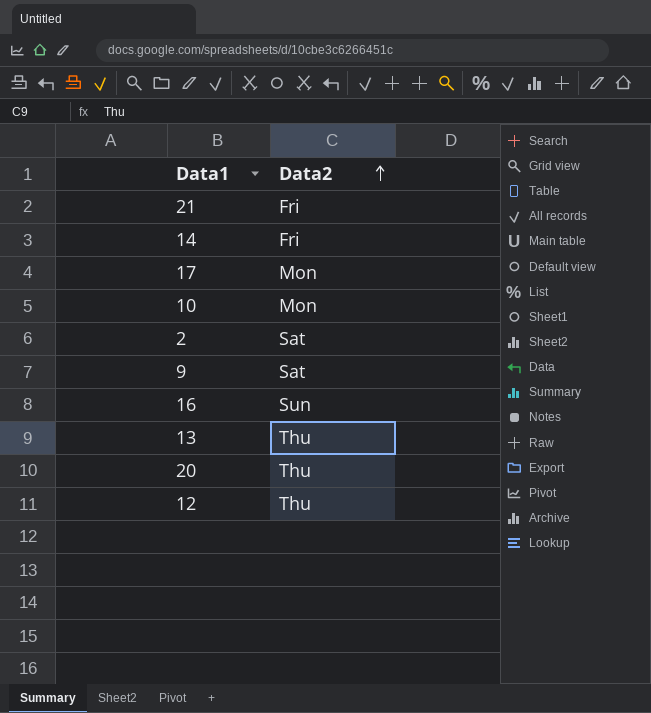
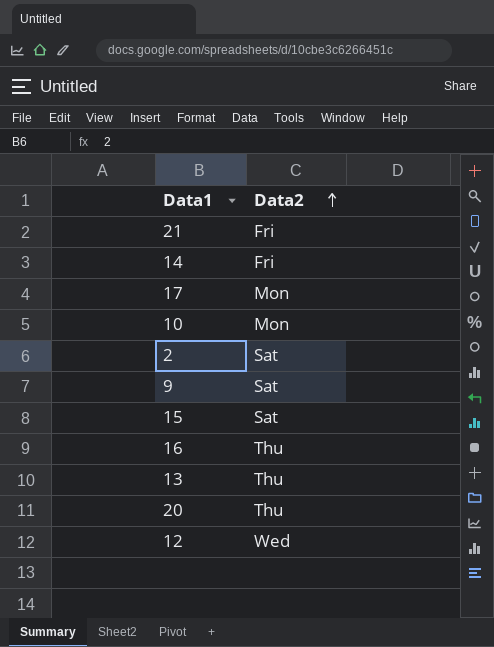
row 15: none -> Sat
16 | Data2: Sun -> Thu
12 | Data2: Thu -> Wed

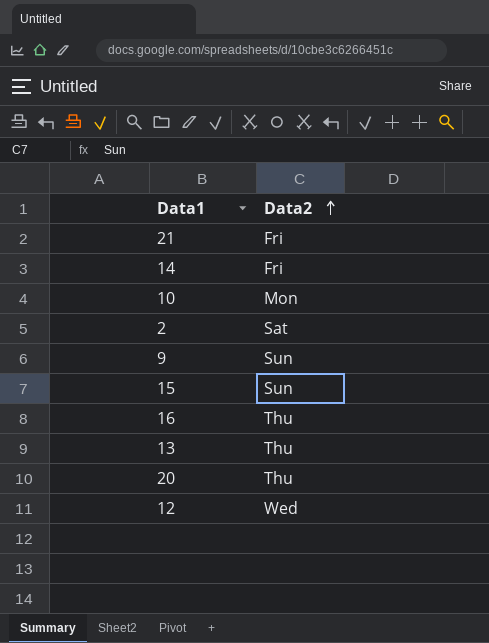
row 17: Mon -> none
9 | Data2: Sat -> Sun
15 | Data2: Sat -> Sun

